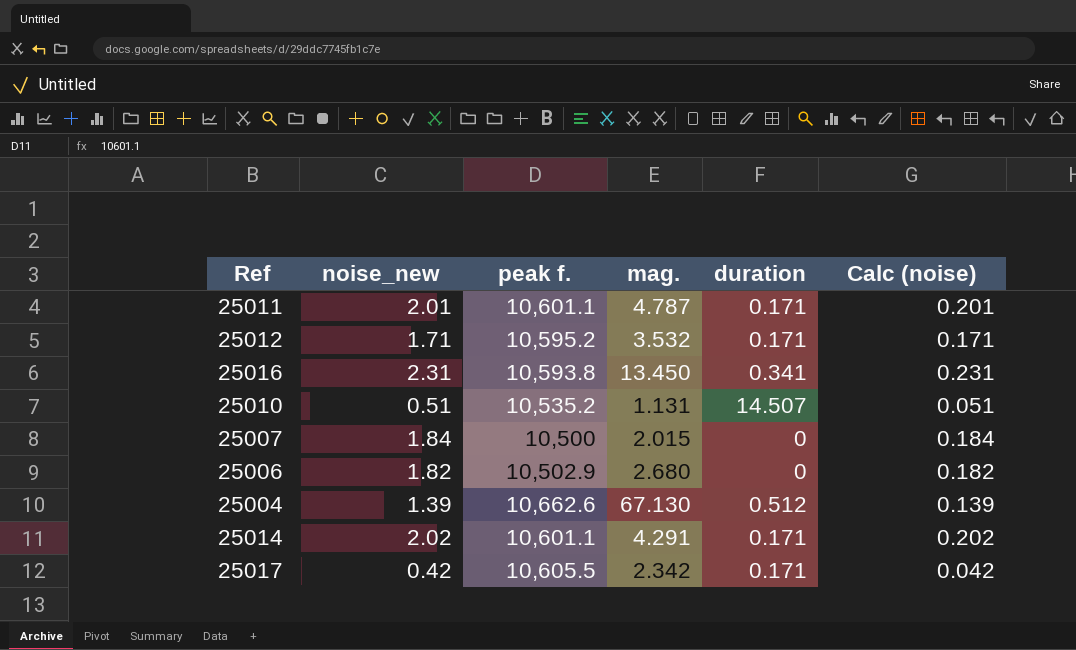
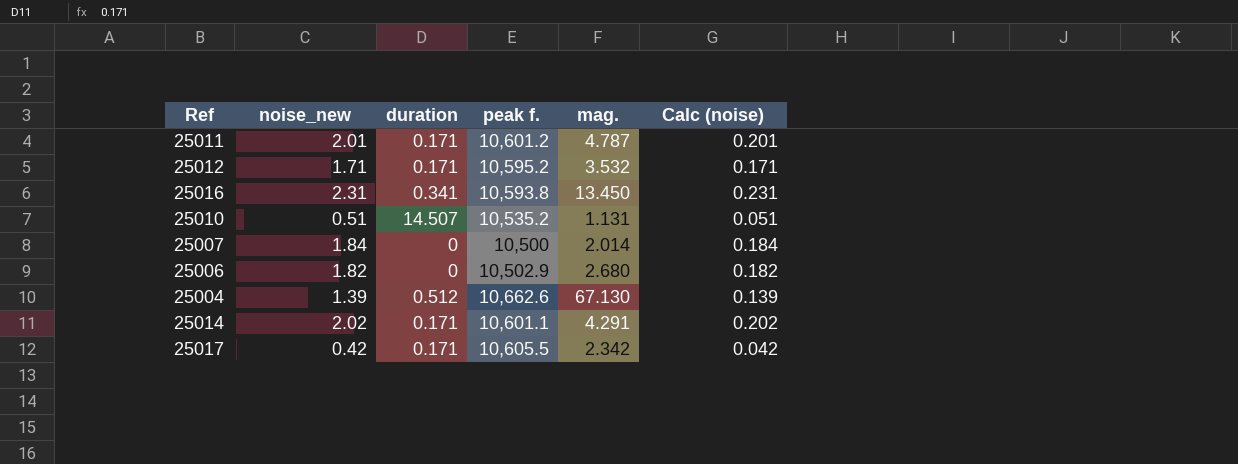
column duration | position: 5 -> 3
25011 | peak f.: 10,601.1 -> 10,601.2
25007 | mag.: 2.015 -> 2.014

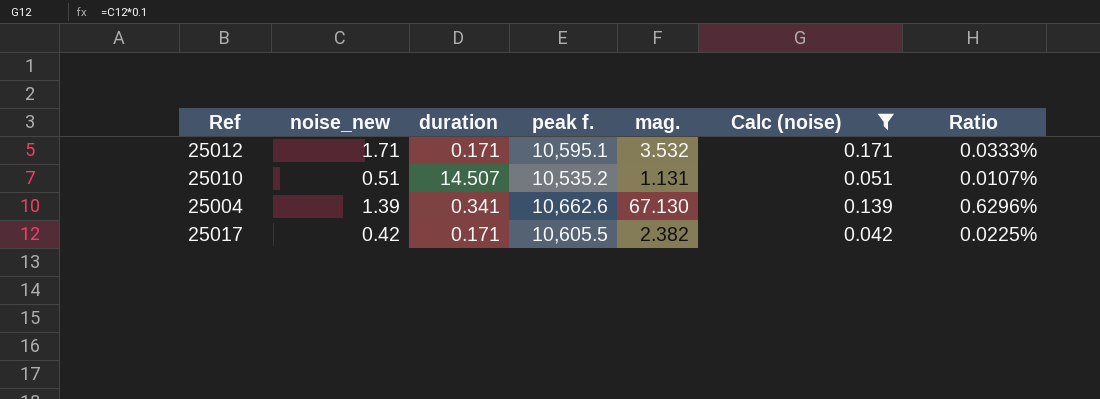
filter: none -> Calc (noise) <= 0.171
column Ratio | formula: none -> [mag.] / [peak f.]
25012 | peak f.: 10,595.2 -> 10,595.1
25004 | duration: 0.512 -> 0.341
25017 | mag.: 2.342 -> 2.382

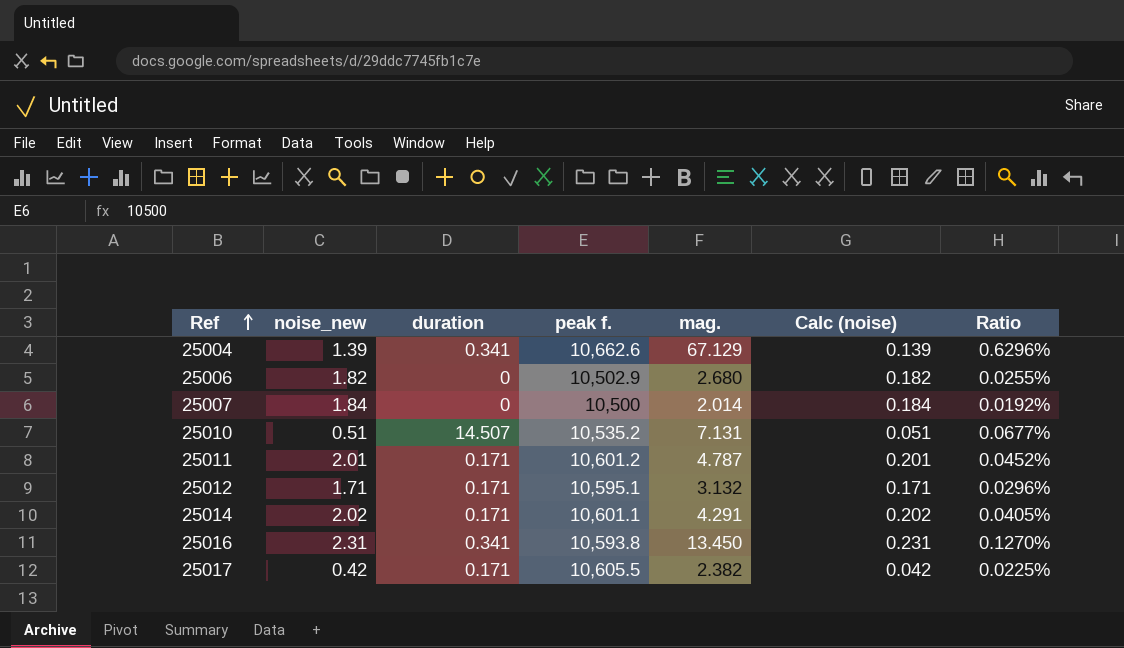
filter: Calc (noise) <= 0.171 -> none
row order: none -> Ref ascending
25004 | mag.: 67.130 -> 67.129
25010 | mag.: 1.131 -> 7.131
25010 | Ratio: 0.0107% -> 0.0677%
25012 | mag.: 3.532 -> 3.132
25012 | Ratio: 0.0333% -> 0.0296%

